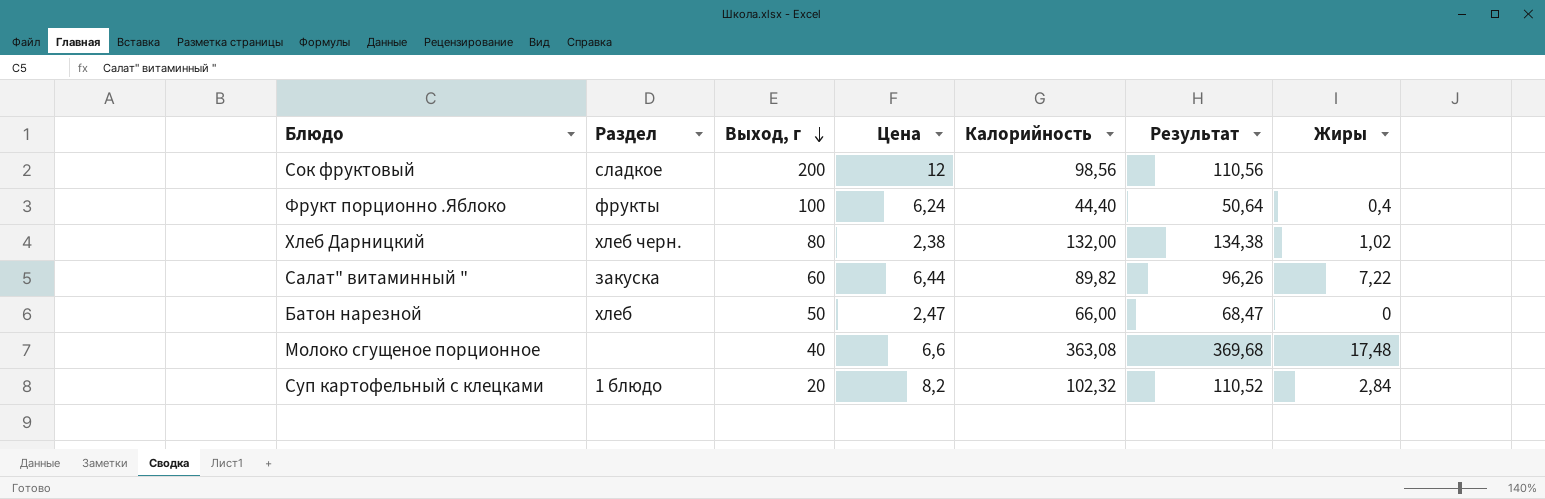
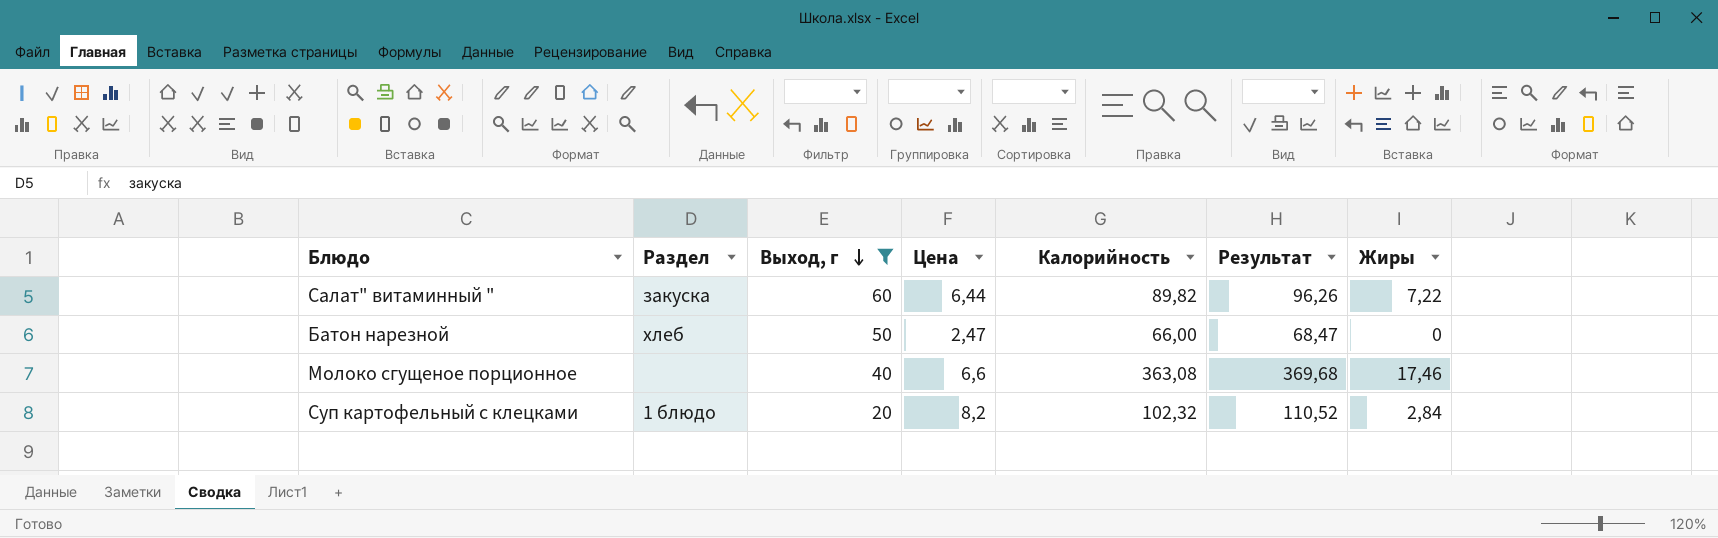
filter: none -> Выход, г <= 60
Молоко сгущеное порционное | Жиры: 17,48 -> 17,46

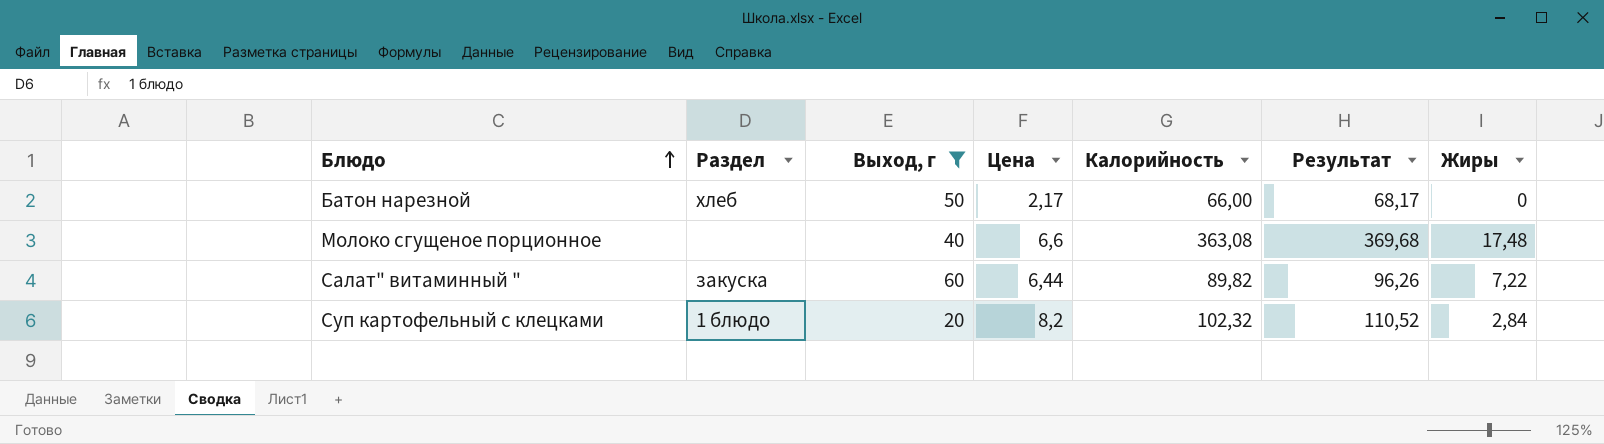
row order: Выход, г descending -> Блюдо ascending
Батон нарезной | Цена: 2,47 -> 2,17
Батон нарезной | Результат: 68,47 -> 68,17
Молоко сгущеное порционное | Жиры: 17,46 -> 17,48

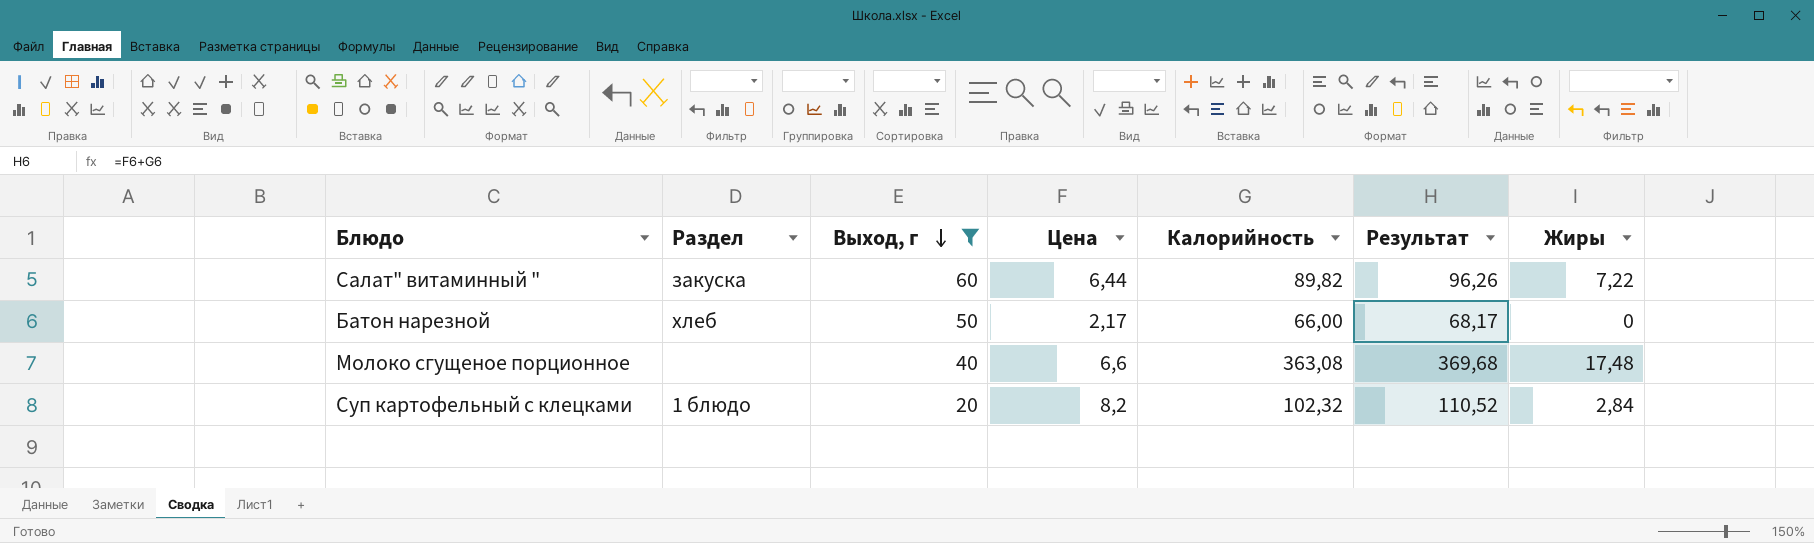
row order: Блюдо ascending -> Выход, г descending

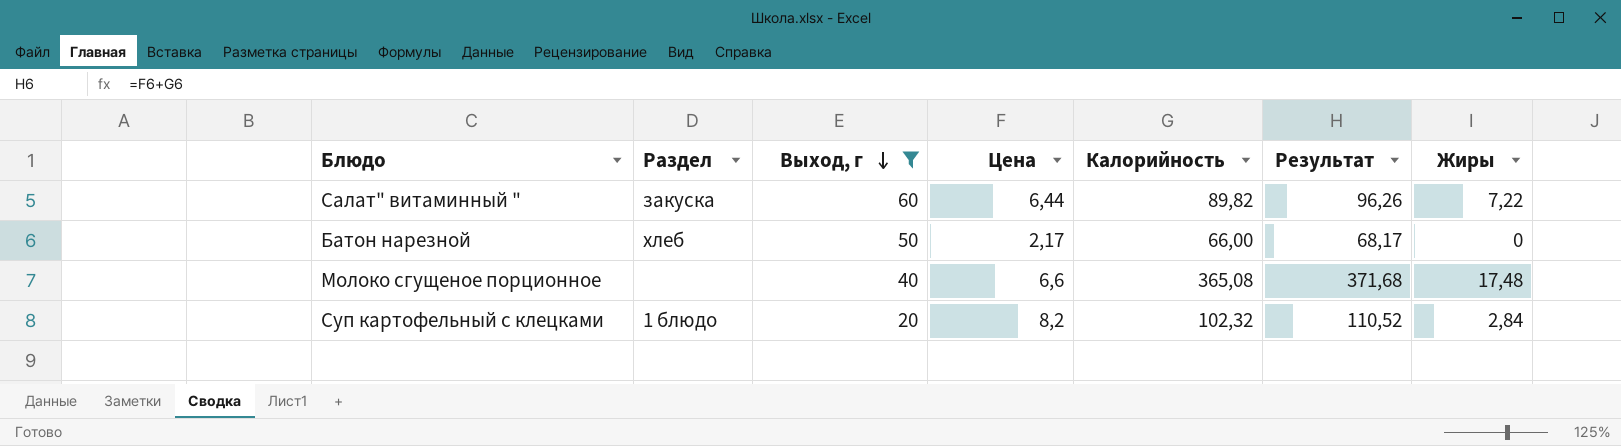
Молоко сгущеное порционное | Калорийность: 363,08 -> 365,08
Молоко сгущеное порционное | Результат: 369,68 -> 371,68

